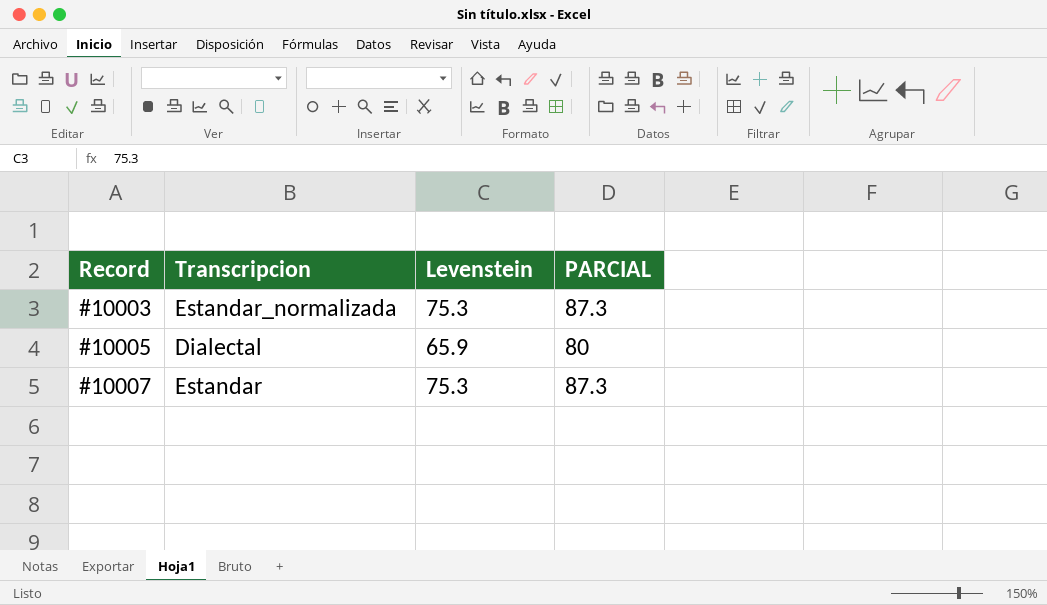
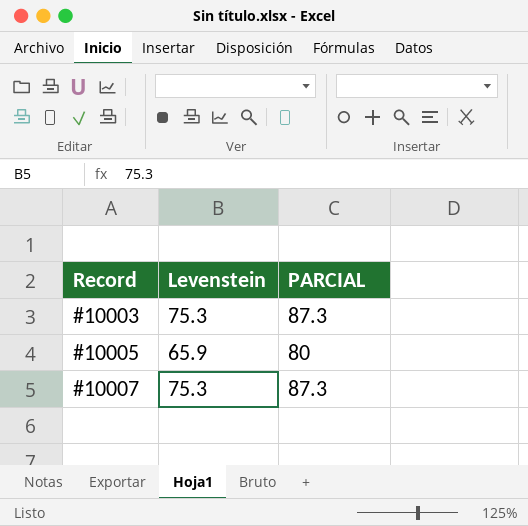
column Transcripcion | position: 2 -> none

